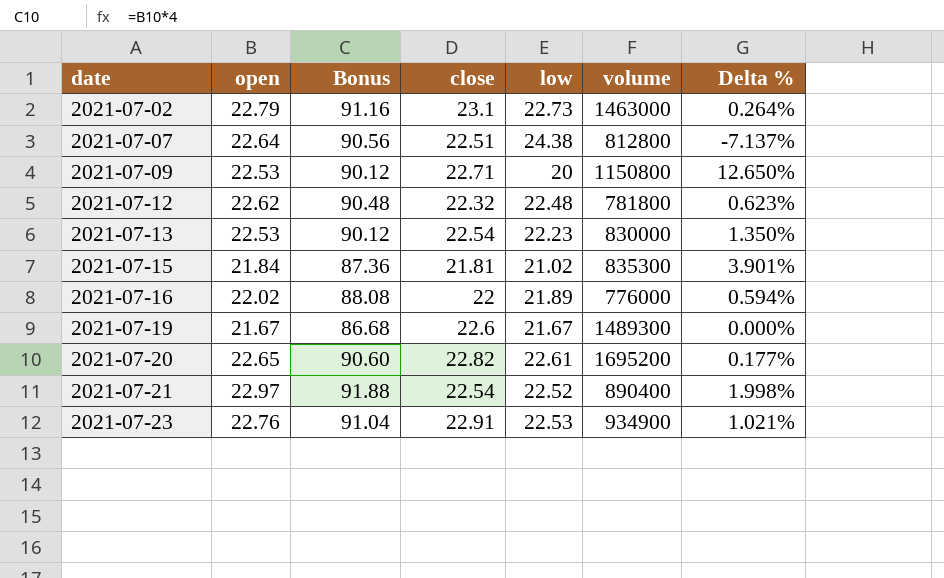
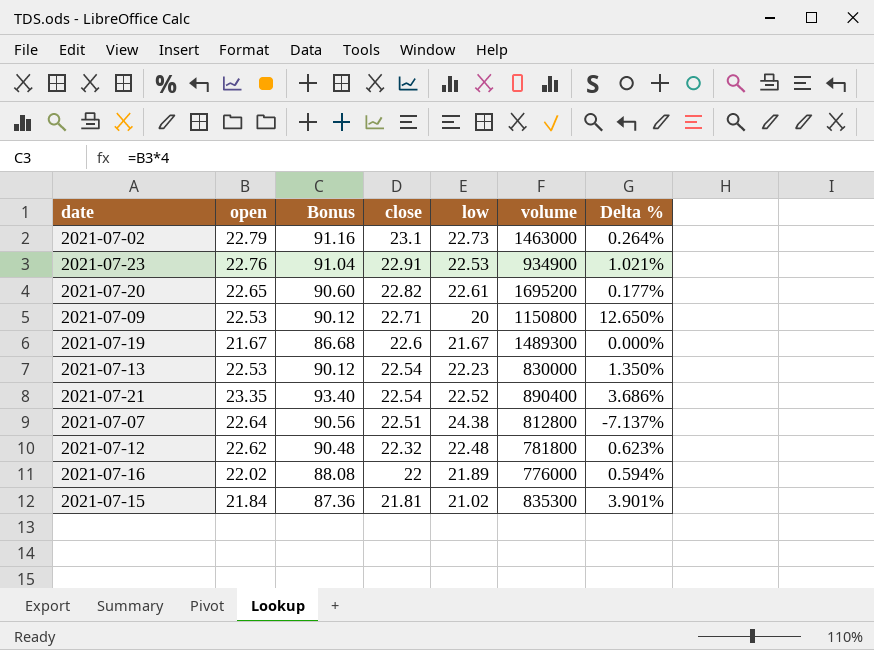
row order: date ascending -> close descending
2021-07-21 | open: 22.97 -> 23.35
2021-07-21 | Bonus: 91.88 -> 93.40
2021-07-21 | Delta %: 1.998% -> 3.686%

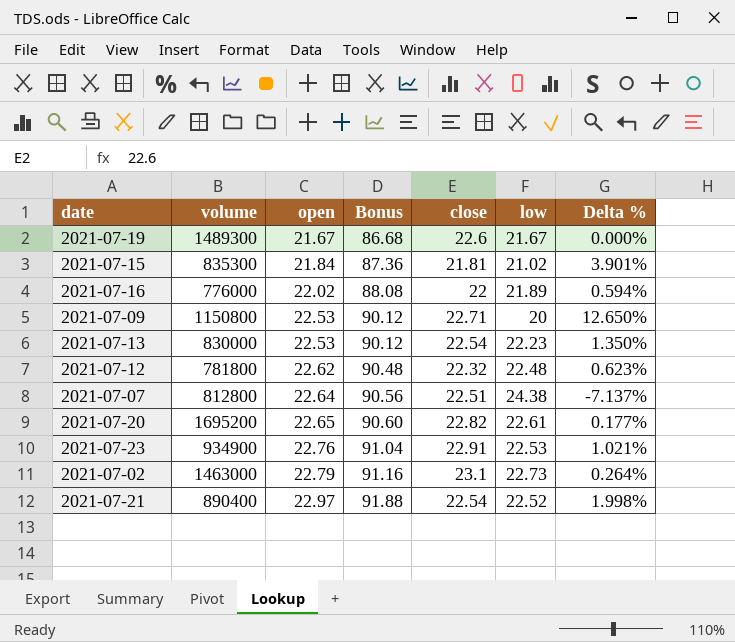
row order: close descending -> open ascending
column volume | position: 6 -> 2
2021-07-21 | open: 23.35 -> 22.97
2021-07-21 | Bonus: 93.40 -> 91.88
2021-07-21 | Delta %: 3.686% -> 1.998%

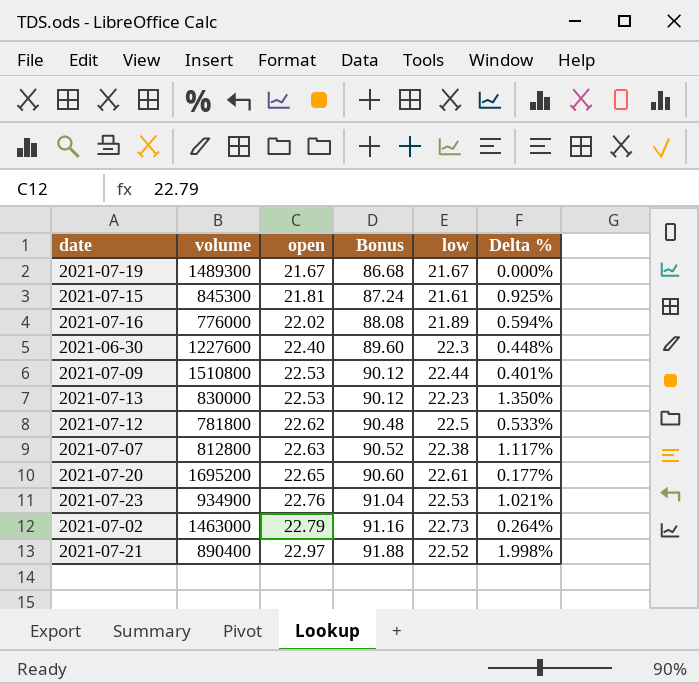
column close | position: 5 -> none
2021-07-15 | volume: 835300 -> 845300
2021-07-15 | open: 21.84 -> 21.81
2021-07-15 | Bonus: 87.36 -> 87.24
2021-07-15 | low: 21.02 -> 21.61
2021-07-15 | Delta %: 3.901% -> 0.925%
row 2021-06-30: none -> 1227600 | 22.40 | 89.60 | 22.3 | 0.448%
2021-07-09 | volume: 1150800 -> 1510800
2021-07-09 | low: 20 -> 22.44
2021-07-09 | Delta %: 12.650% -> 0.401%
2021-07-12 | low: 22.48 -> 22.5
2021-07-12 | Delta %: 0.623% -> 0.533%
2021-07-07 | open: 22.64 -> 22.63
2021-07-07 | Bonus: 90.56 -> 90.52
2021-07-07 | low: 24.38 -> 22.38
2021-07-07 | Delta %: -7.137% -> 1.117%

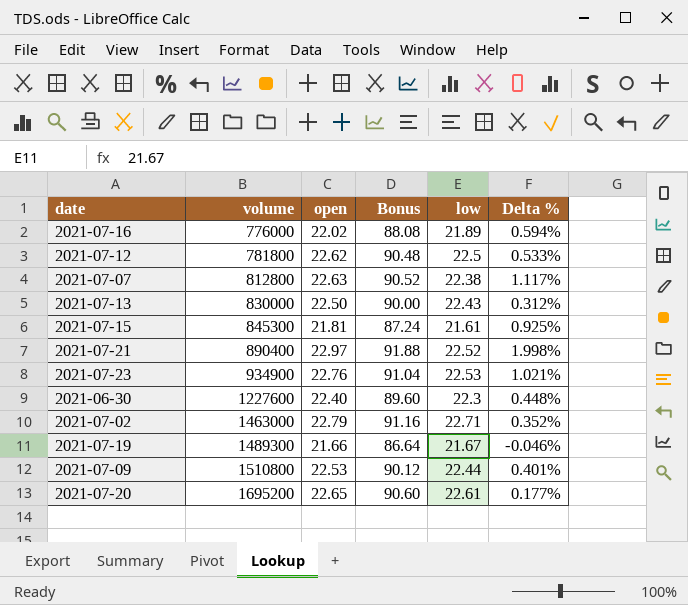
row order: open ascending -> volume ascending
2021-07-13 | open: 22.53 -> 22.50
2021-07-13 | Bonus: 90.12 -> 90.00
2021-07-13 | low: 22.23 -> 22.43
2021-07-13 | Delta %: 1.350% -> 0.312%
2021-07-02 | low: 22.73 -> 22.71
2021-07-02 | Delta %: 0.264% -> 0.352%
2021-07-19 | open: 21.67 -> 21.66
2021-07-19 | Bonus: 86.68 -> 86.64
2021-07-19 | Delta %: 0.000% -> -0.046%

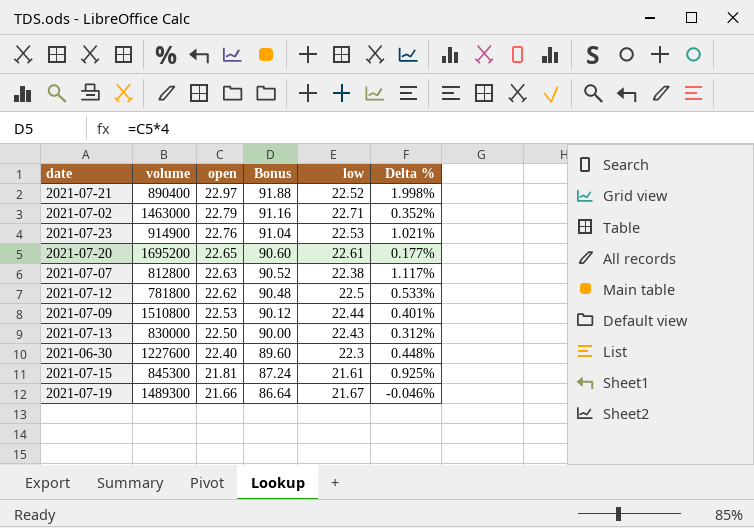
row order: volume ascending -> open descending
row 2021-07-16: 776000 | 22.02 | 88.08 | 21.89 | 0.594% -> none
2021-07-23 | volume: 934900 -> 914900

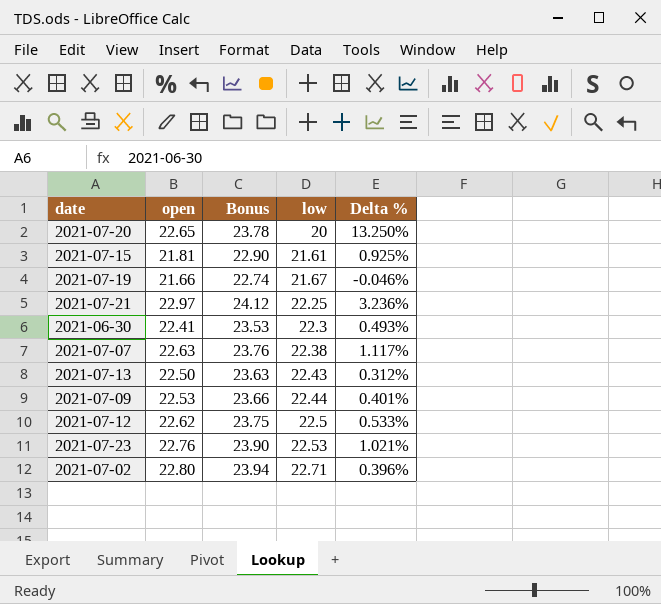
row order: open descending -> low ascending
column volume | position: 2 -> none
column Bonus | formula: [open] * 4 -> [open] * 1.05
2021-07-20 | low: 22.61 -> 20
2021-07-20 | Delta %: 0.177% -> 13.250%
2021-07-21 | low: 22.52 -> 22.25
2021-07-21 | Delta %: 1.998% -> 3.236%
2021-06-30 | open: 22.40 -> 22.41
2021-06-30 | Delta %: 0.448% -> 0.493%
2021-07-02 | open: 22.79 -> 22.80
2021-07-02 | Delta %: 0.352% -> 0.396%

